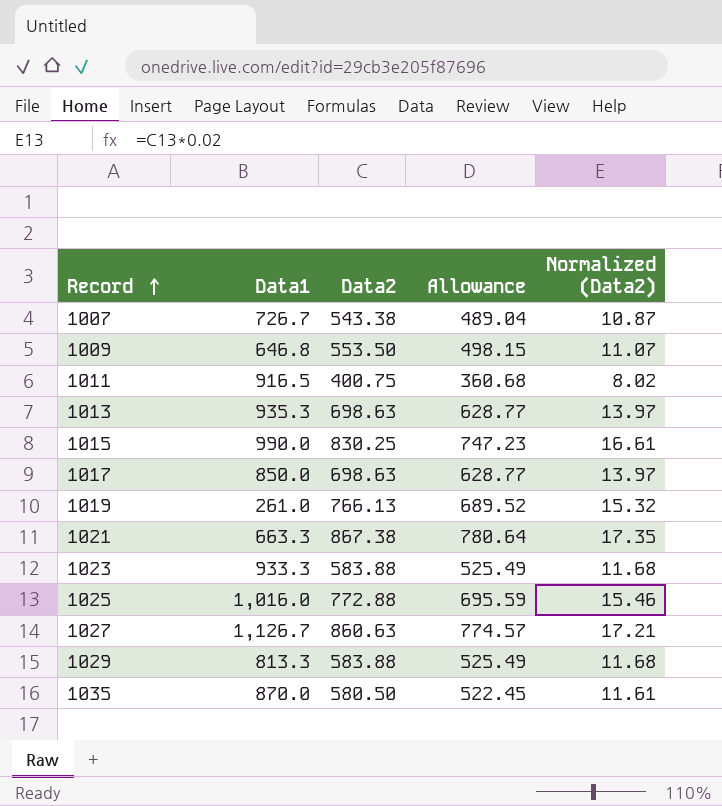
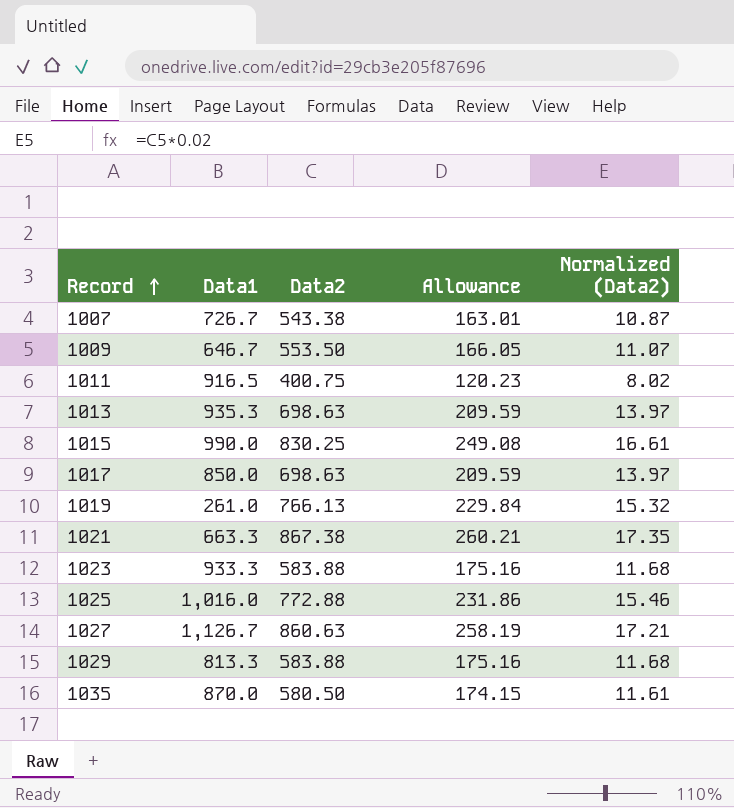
column Allowance | formula: [Data2] * 0.9 -> [Data2] * 0.3
1009 | Data1: 646.8 -> 646.7

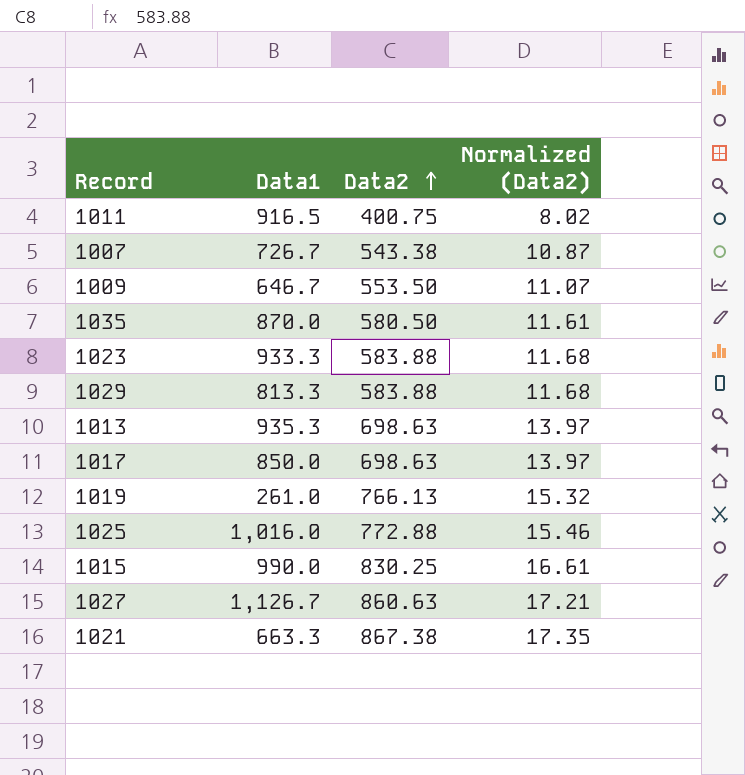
row order: Record ascending -> Data2 ascending
column Allowance | formula: [Data2] * 0.3 -> none

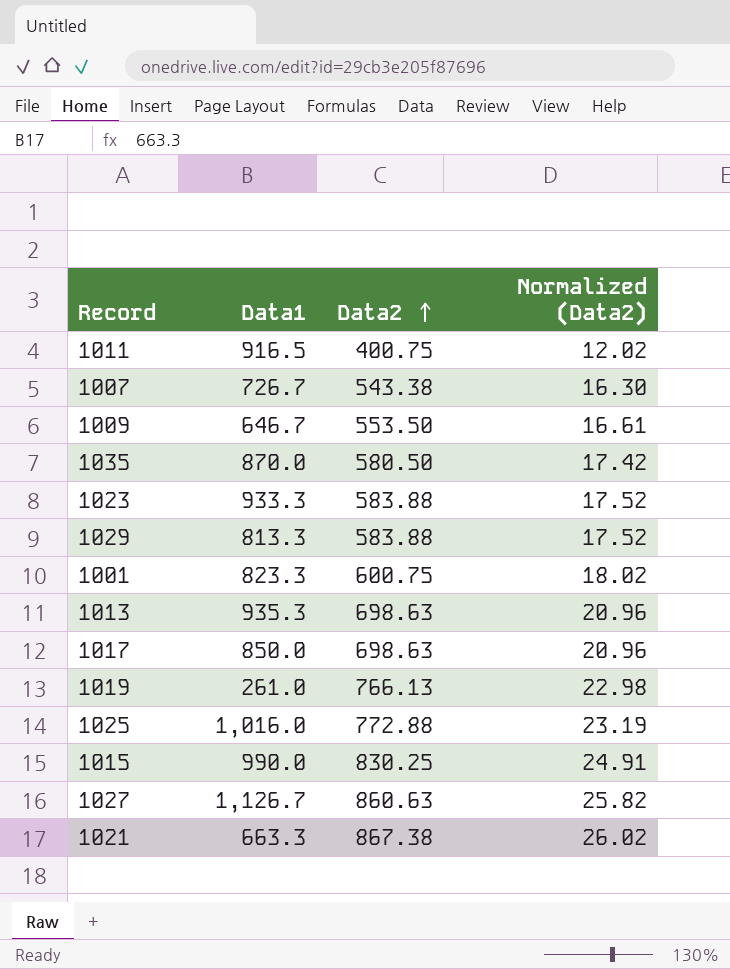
column Normalized (Data2) | formula: [Data2] * 0.02 -> [Data2] * 0.03
row 1001: none -> 823.3 | 600.75 | 18.02

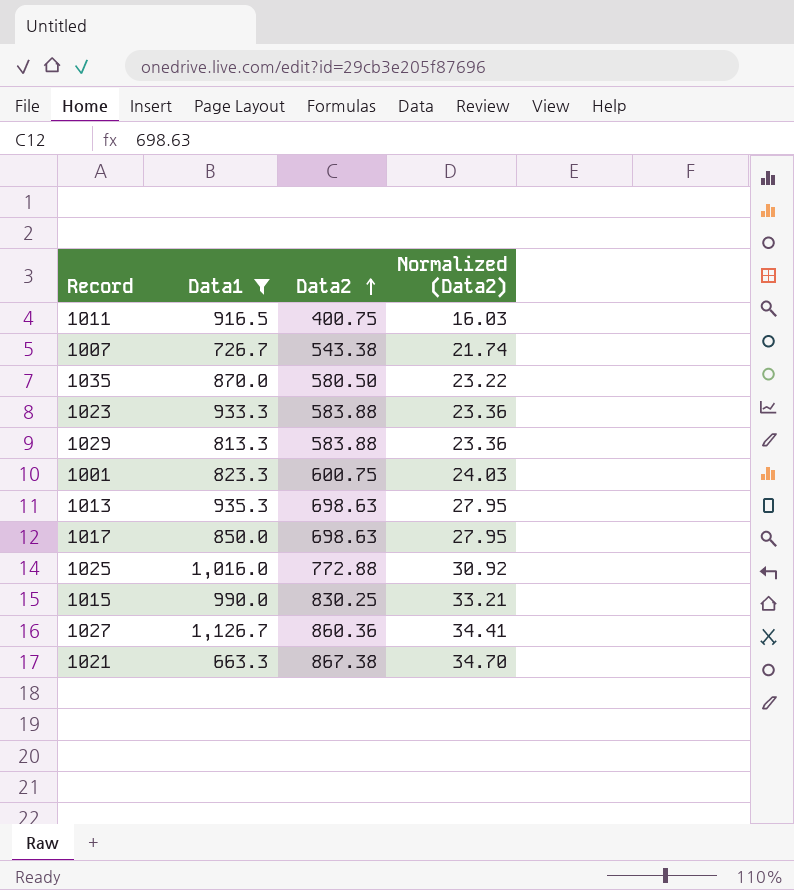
filter: none -> Data1 >= 663.3
column Normalized (Data2) | formula: [Data2] * 0.03 -> [Data2] * 0.04
1027 | Data2: 860.63 -> 860.36

